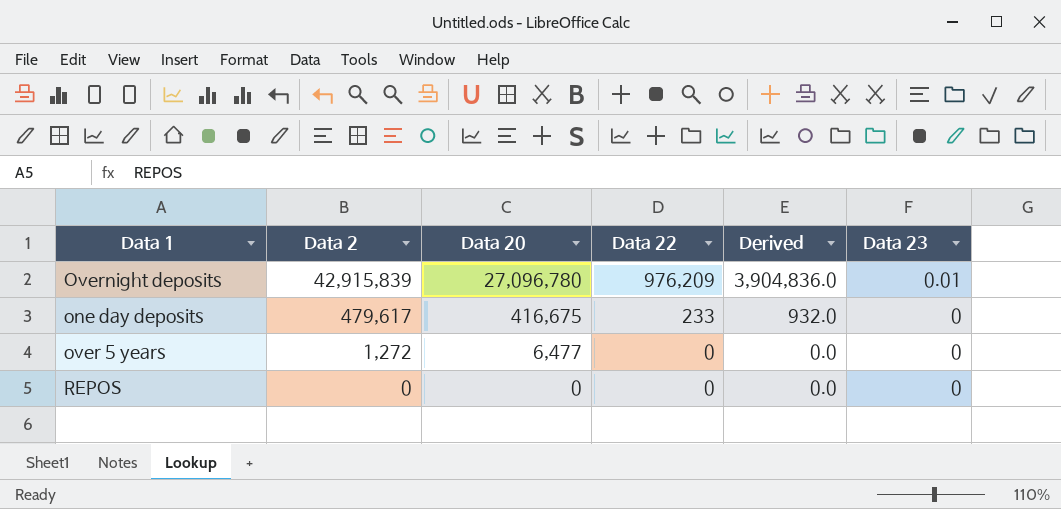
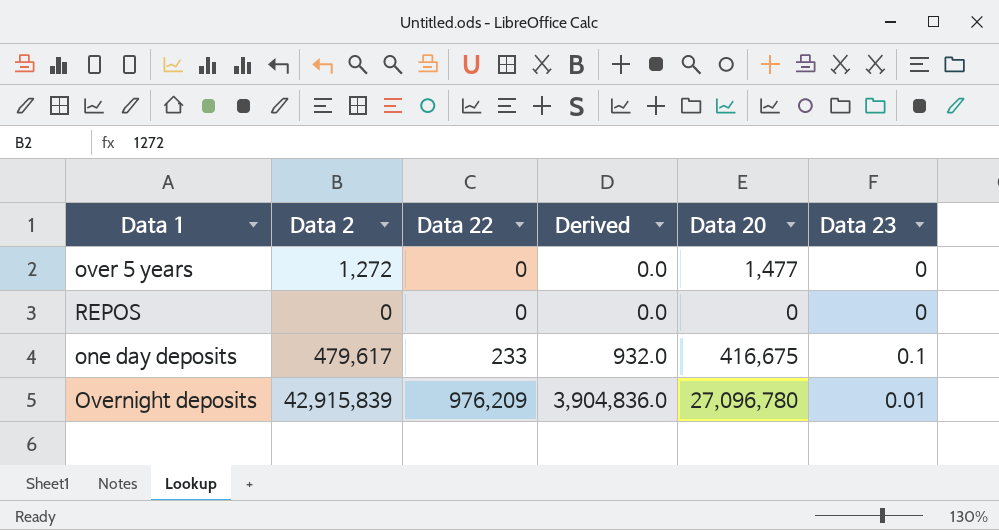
row order: Data 2 descending -> Data 22 ascending
column Data 20 | position: 3 -> 5
over 5 years | Data 20: 6,477 -> 1,477
one day deposits | Data 23: 0 -> 0.1

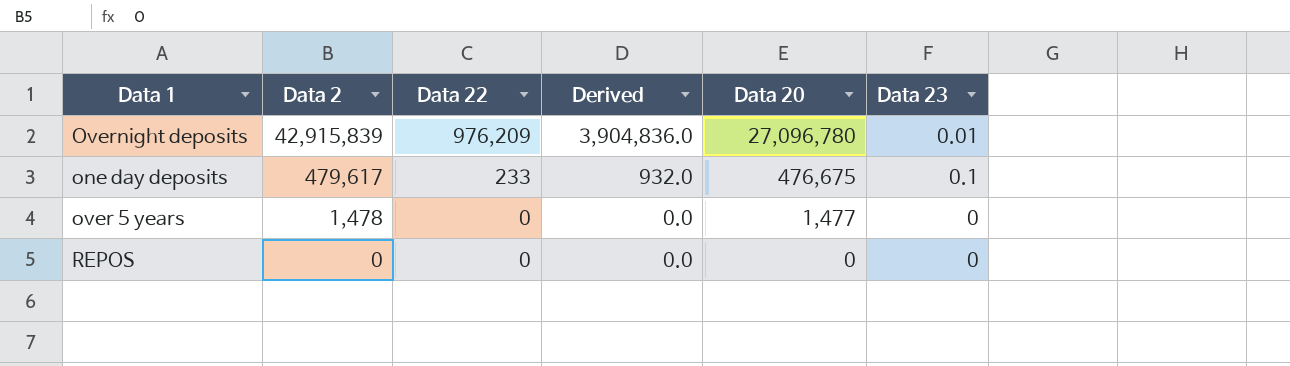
row order: Data 22 ascending -> Data 2 descending
one day deposits | Data 20: 416,675 -> 476,675
over 5 years | Data 2: 1,272 -> 1,478

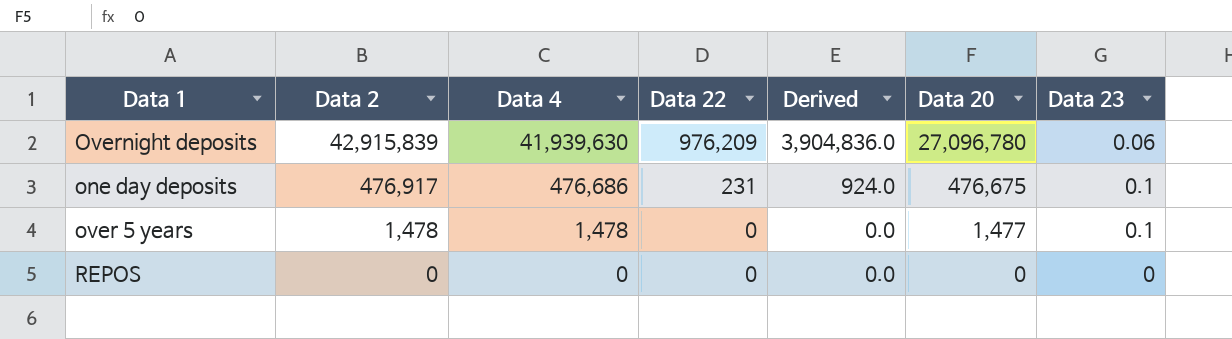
column Data 4 | formula: none -> [Data 2] - [Data 22]
Overnight deposits | Data 23: 0.01 -> 0.06
one day deposits | Data 2: 479,617 -> 476,917
one day deposits | Data 22: 233 -> 231
one day deposits | Derived: 932.0 -> 924.0
over 5 years | Data 23: 0 -> 0.1

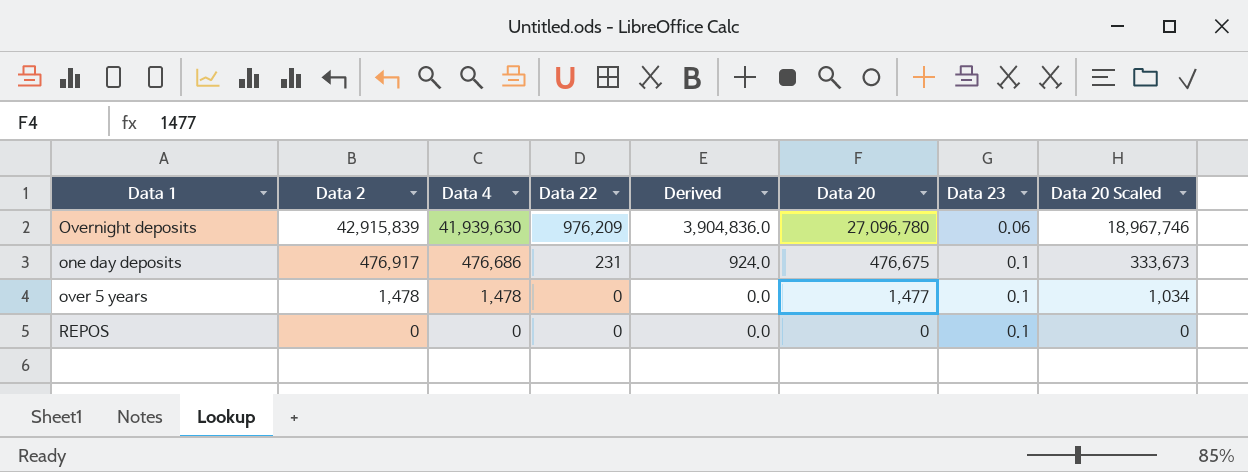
column Data 20 Scaled | formula: none -> [Data 20] * 0.7
REPOS | Data 23: 0 -> 0.1

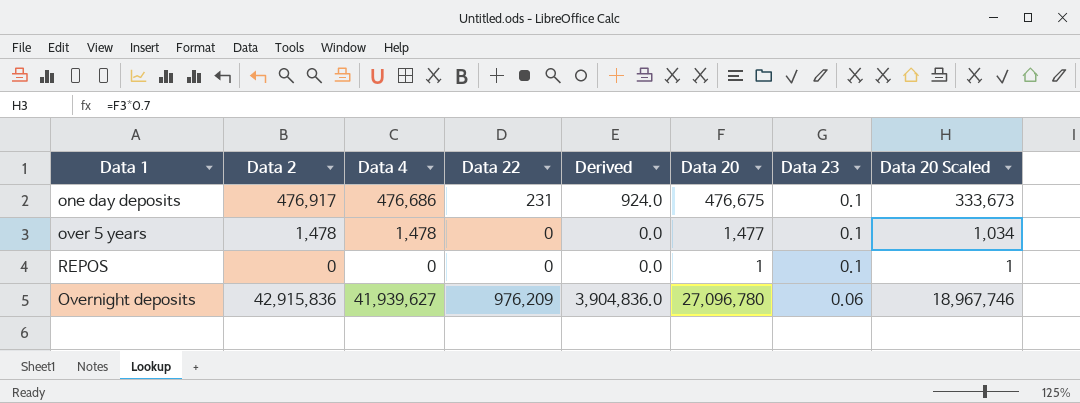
row order: Data 2 descending -> Data 23 descending
REPOS | Data 20: 0 -> 1
REPOS | Data 20 Scaled: 0 -> 1
Overnight deposits | Data 2: 42,915,839 -> 42,915,836
Overnight deposits | Data 4: 41,939,630 -> 41,939,627

